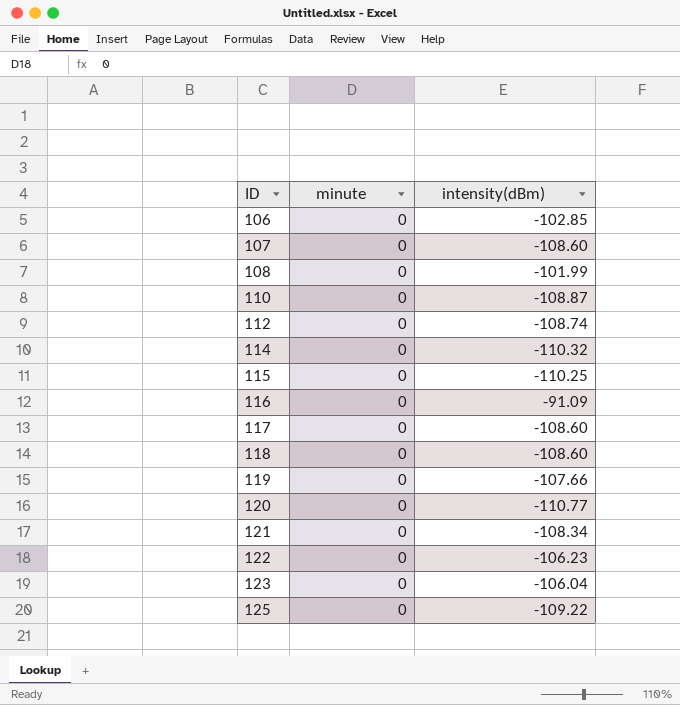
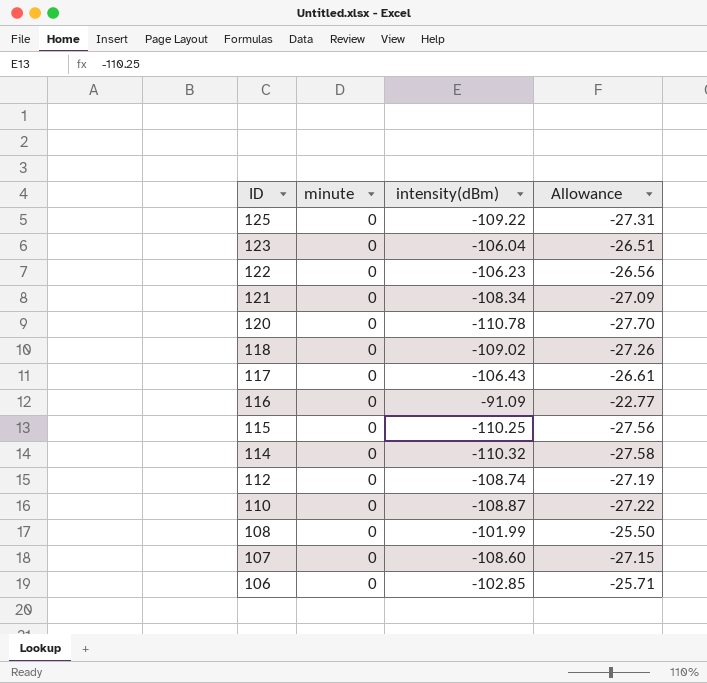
row order: ID ascending -> ID descending
column Allowance | formula: none -> [intensity(dBm)] * 0.25
row 119: 0 | -107.66 -> none
120 | intensity(dBm): -110.77 -> -110.78
118 | intensity(dBm): -108.60 -> -109.02
117 | intensity(dBm): -108.60 -> -106.43

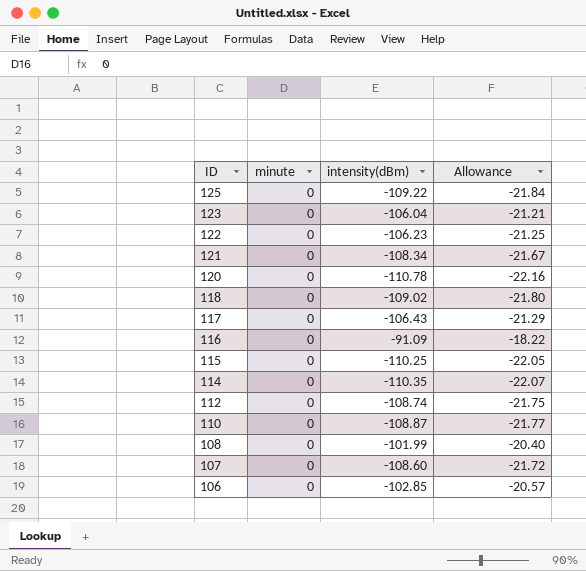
column Allowance | formula: [intensity(dBm)] * 0.25 -> [intensity(dBm)] * 0.2
114 | intensity(dBm): -110.32 -> -110.35

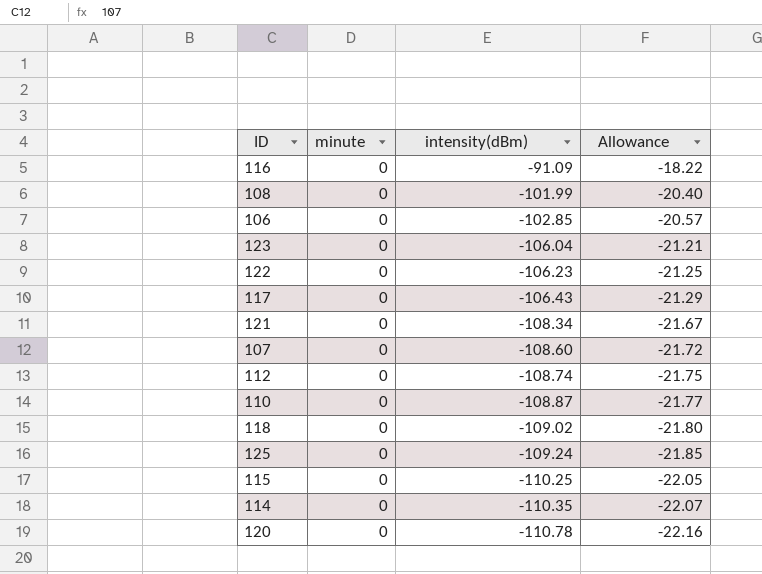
row order: ID descending -> intensity(dBm) descending
125 | intensity(dBm): -109.22 -> -109.24
125 | Allowance: -21.84 -> -21.85

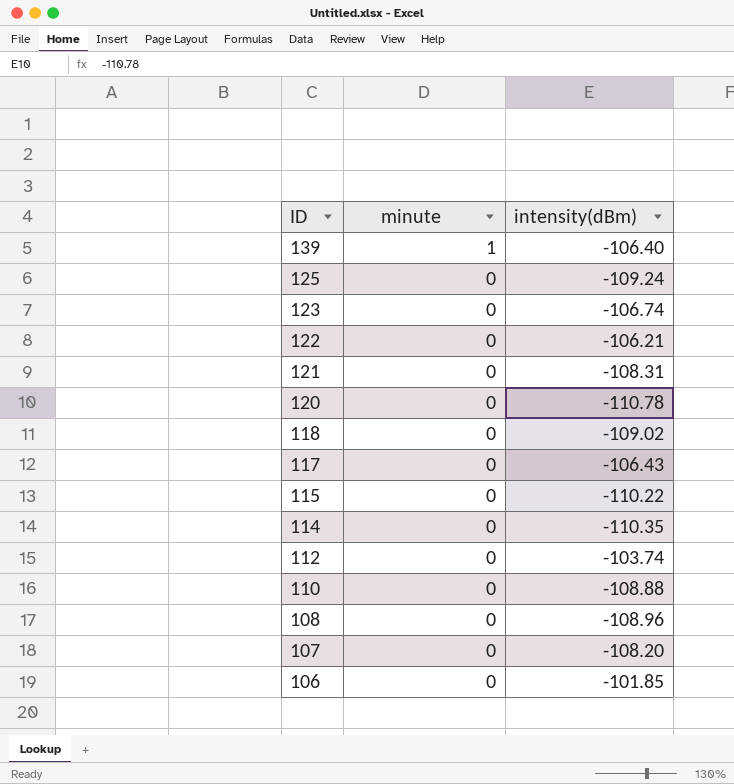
row order: intensity(dBm) descending -> ID descending
column Allowance | formula: [intensity(dBm)] * 0.2 -> none
row 116: 0 | -91.09 | -18.22 -> none
row 139: none -> 1 | -106.40
123 | intensity(dBm): -106.04 -> -106.74
122 | intensity(dBm): -106.23 -> -106.21
121 | intensity(dBm): -108.34 -> -108.31
115 | intensity(dBm): -110.25 -> -110.22
112 | intensity(dBm): -108.74 -> -103.74
110 | intensity(dBm): -108.87 -> -108.88
108 | intensity(dBm): -101.99 -> -108.96
107 | intensity(dBm): -108.60 -> -108.20
106 | intensity(dBm): -102.85 -> -101.85

